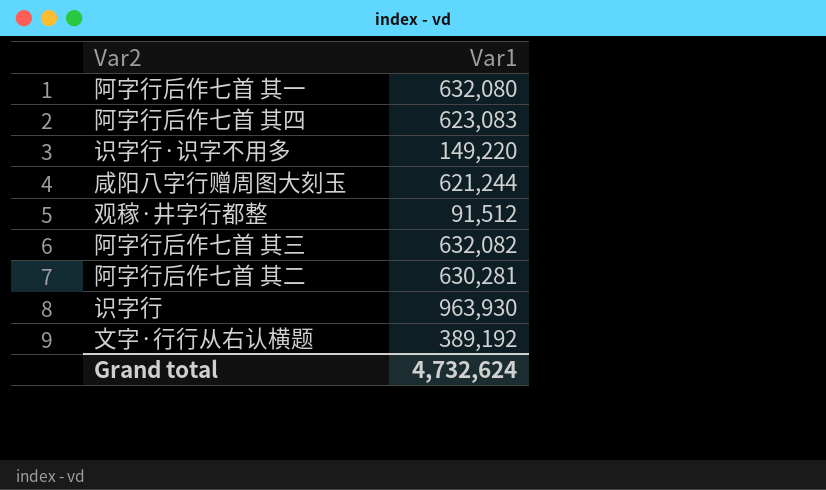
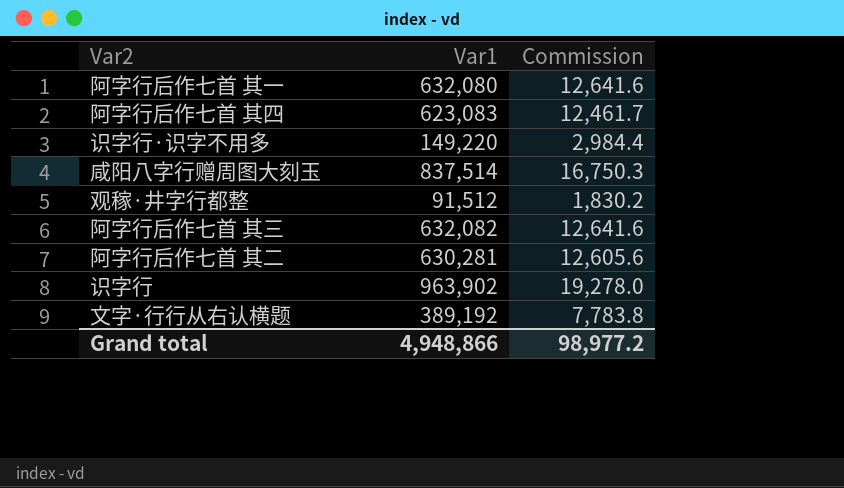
column Commission | formula: none -> [Var1] * 0.02
咸阳八字行赠周图大刻玉 | Var1: 621,244 -> 837,514
识字行 | Var1: 963,930 -> 963,902
Grand total | Var1: 4,732,624 -> 4,948,866

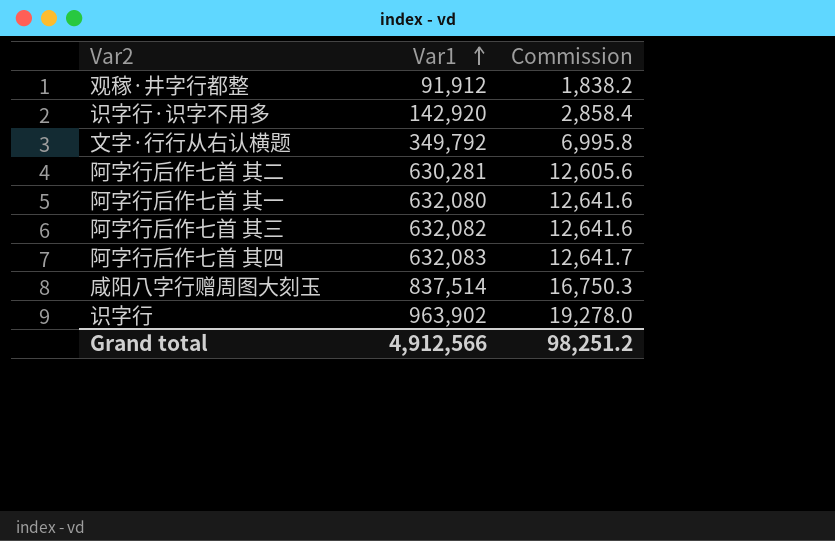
row order: none -> Var1 ascending
观稼·井字行都整 | Var1: 91,512 -> 91,912
观稼·井字行都整 | Commission: 1,830.2 -> 1,838.2
识字行·识字不用多 | Var1: 149,220 -> 142,920
识字行·识字不用多 | Commission: 2,984.4 -> 2,858.4
文字·行行从右认横题 | Var1: 389,192 -> 349,792
文字·行行从右认横题 | Commission: 7,783.8 -> 6,995.8
阿字行后作七首 其四 | Var1: 623,083 -> 632,083
阿字行后作七首 其四 | Commission: 12,461.7 -> 12,641.7
Grand total | Var1: 4,948,866 -> 4,912,566
Grand total | Commission: 98,977.2 -> 98,251.2

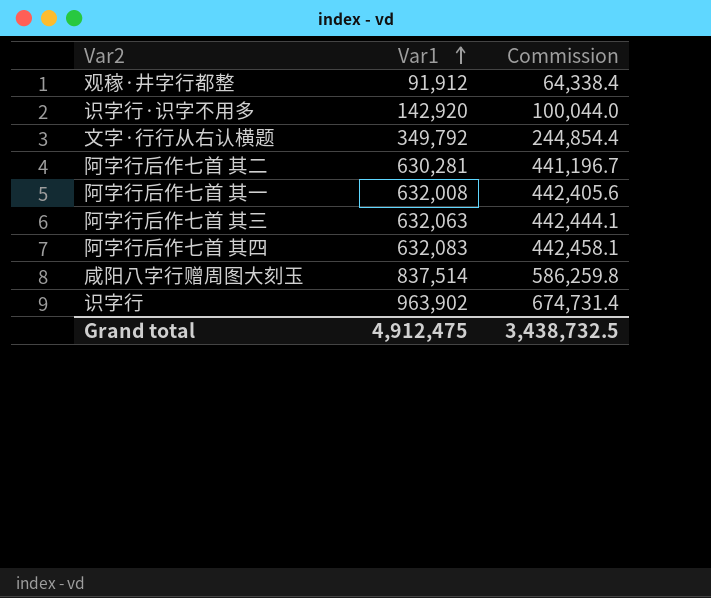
column Commission | formula: [Var1] * 0.02 -> [Var1] * 0.7
阿字行后作七首 其一 | Var1: 632,080 -> 632,008
阿字行后作七首 其三 | Var1: 632,082 -> 632,063
Grand total | Var1: 4,912,566 -> 4,912,475
Grand total | Commission: 98,251.2 -> 3,438,732.5

